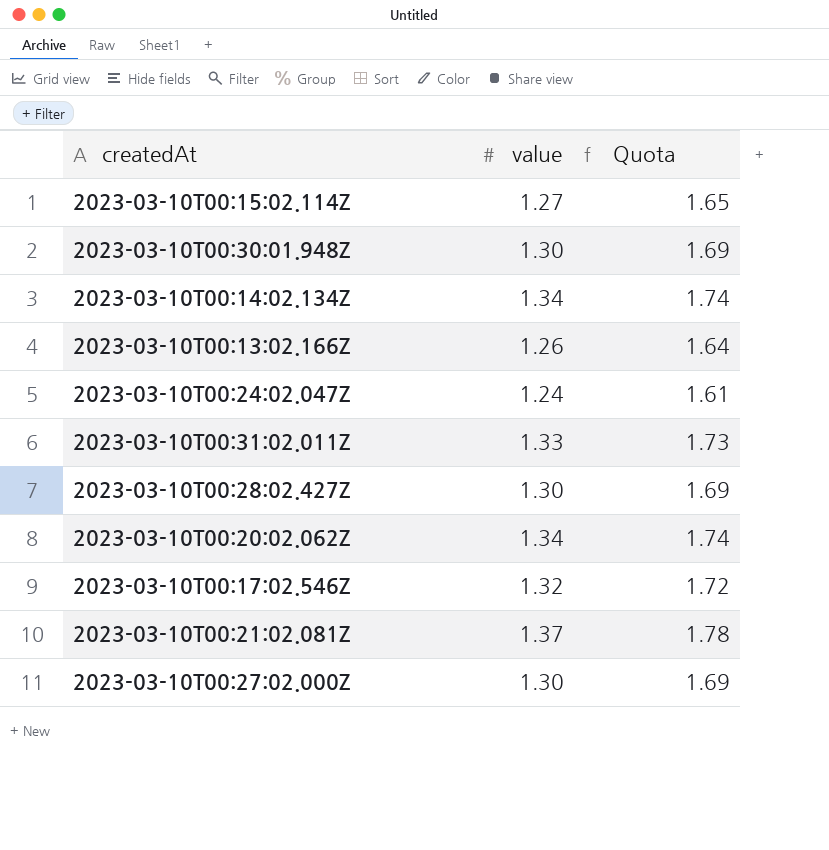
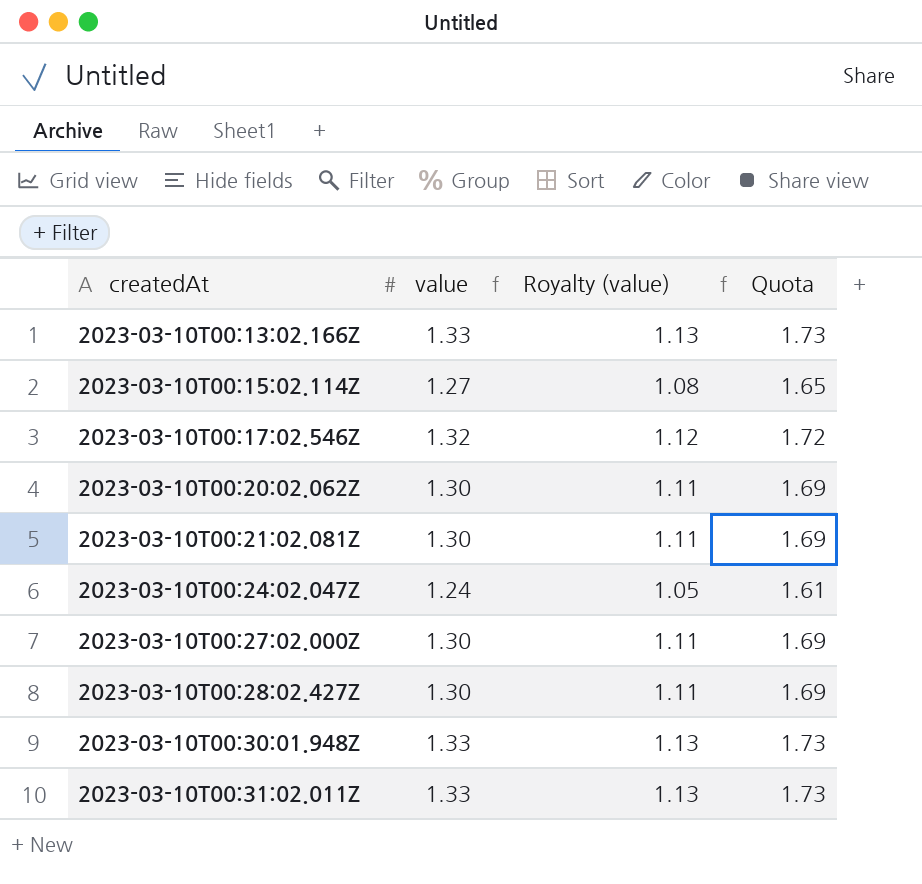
row order: none -> createdAt ascending
column Royalty (value) | formula: none -> [value] * 0.85
row 2023-03-10T00:14:02.134Z: 1.34 | 1.74 -> none
2023-03-10T00:13:02.166Z | value: 1.26 -> 1.33
2023-03-10T00:13:02.166Z | Quota: 1.64 -> 1.73
2023-03-10T00:20:02.062Z | value: 1.34 -> 1.30
2023-03-10T00:20:02.062Z | Quota: 1.74 -> 1.69
2023-03-10T00:21:02.081Z | value: 1.37 -> 1.30
2023-03-10T00:21:02.081Z | Quota: 1.78 -> 1.69
2023-03-10T00:30:01.948Z | value: 1.30 -> 1.33
2023-03-10T00:30:01.948Z | Quota: 1.69 -> 1.73

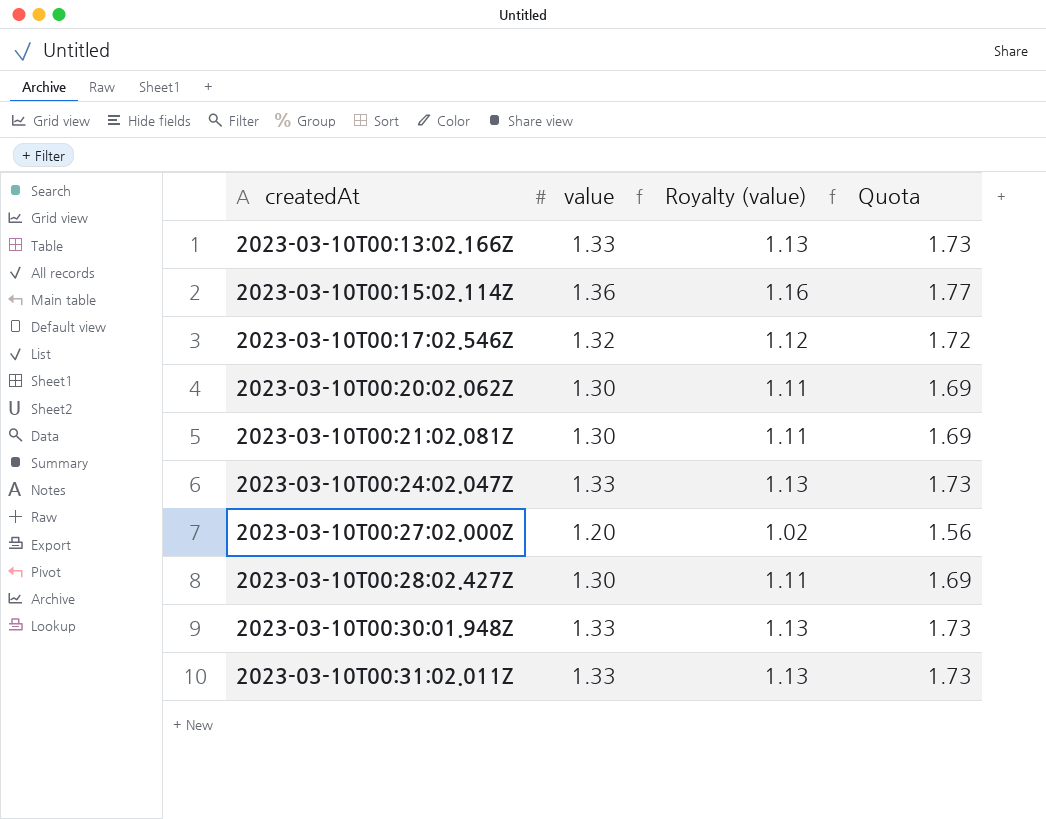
2023-03-10T00:15:02.114Z | value: 1.27 -> 1.36
2023-03-10T00:15:02.114Z | Royalty (value): 1.08 -> 1.16
2023-03-10T00:15:02.114Z | Quota: 1.65 -> 1.77
2023-03-10T00:24:02.047Z | value: 1.24 -> 1.33
2023-03-10T00:24:02.047Z | Royalty (value): 1.05 -> 1.13
2023-03-10T00:24:02.047Z | Quota: 1.61 -> 1.73
2023-03-10T00:27:02.000Z | value: 1.30 -> 1.20
2023-03-10T00:27:02.000Z | Royalty (value): 1.11 -> 1.02
2023-03-10T00:27:02.000Z | Quota: 1.69 -> 1.56

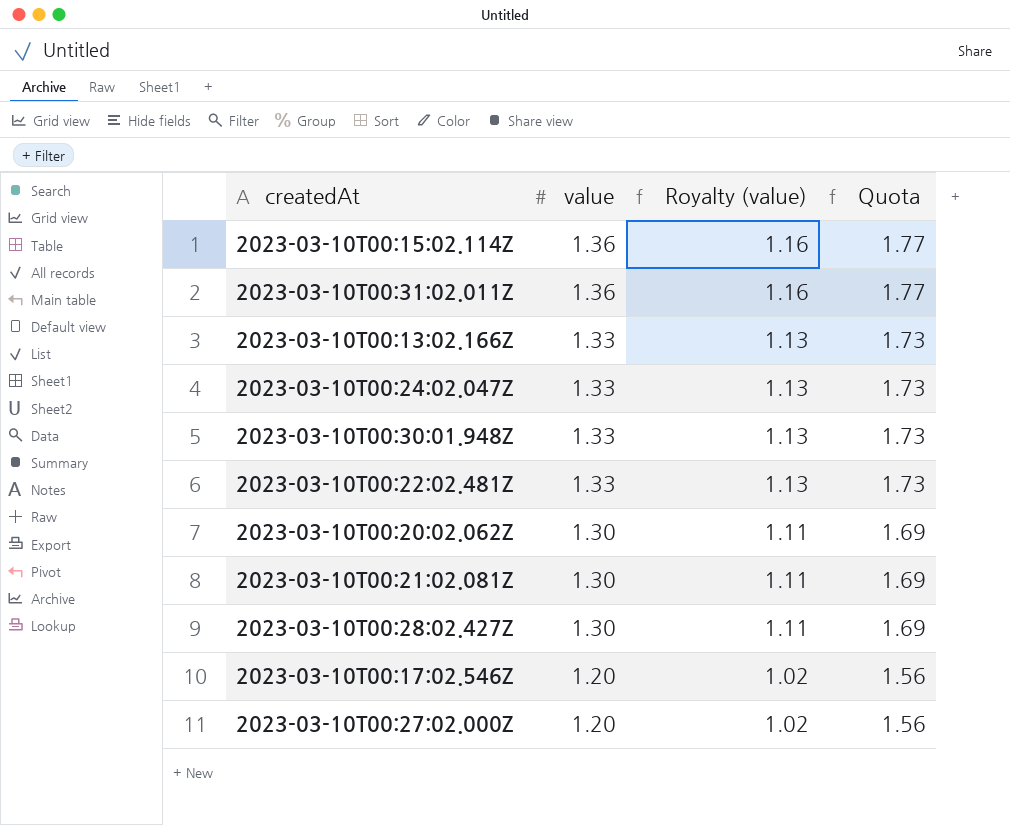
row order: createdAt ascending -> value descending
2023-03-10T00:31:02.011Z | value: 1.33 -> 1.36
2023-03-10T00:31:02.011Z | Royalty (value): 1.13 -> 1.16
2023-03-10T00:31:02.011Z | Quota: 1.73 -> 1.77
row 2023-03-10T00:22:02.481Z: none -> 1.33 | 1.13 | 1.73
2023-03-10T00:17:02.546Z | value: 1.32 -> 1.20
2023-03-10T00:17:02.546Z | Royalty (value): 1.12 -> 1.02
2023-03-10T00:17:02.546Z | Quota: 1.72 -> 1.56

